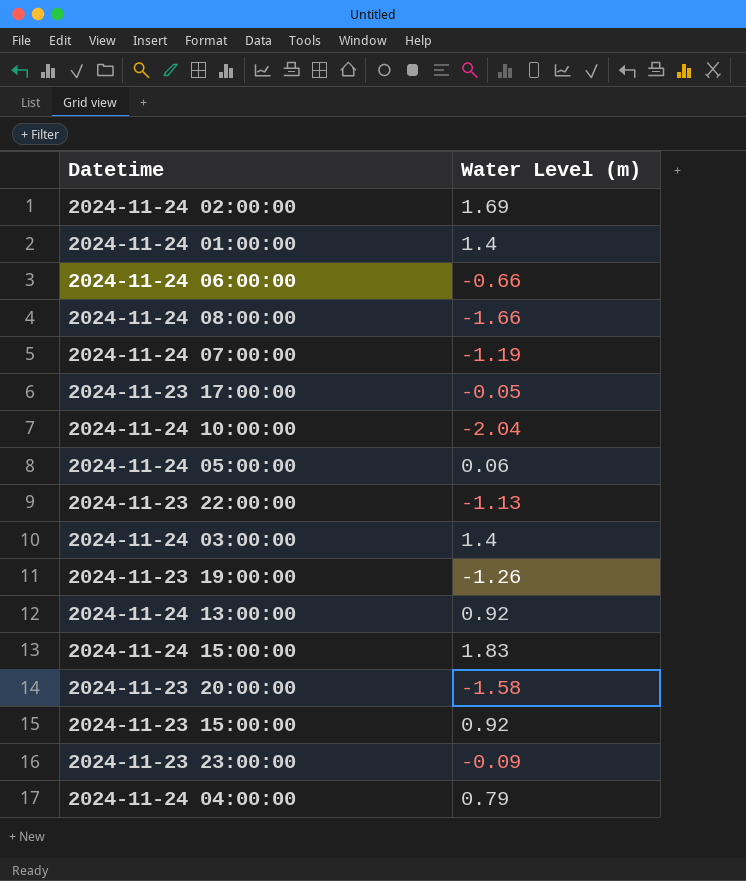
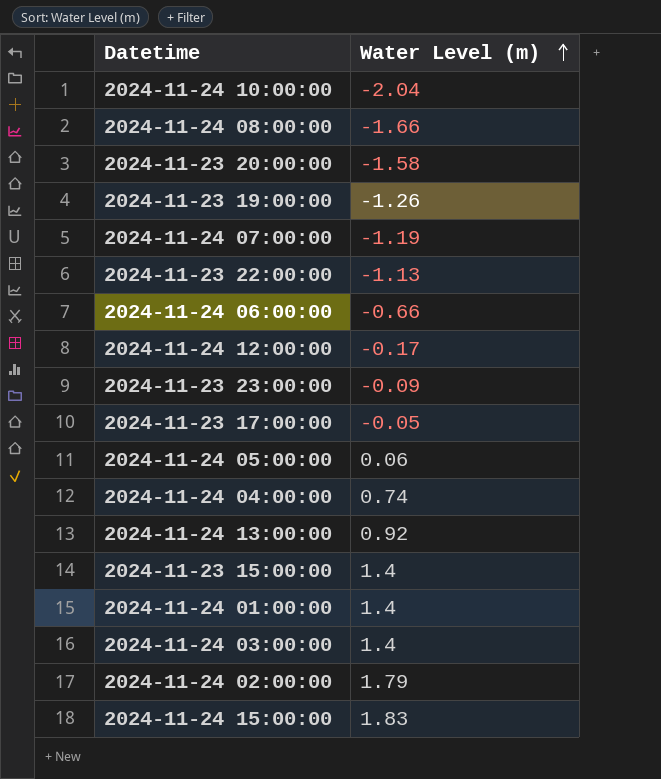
row order: none -> Water Level (m) ascending
row 2024-11-24 12:00:00: none -> -0.17
2024-11-24 04:00:00 | Water Level (m): 0.79 -> 0.74
2024-11-23 15:00:00 | Water Level (m): 0.92 -> 1.4
2024-11-24 02:00:00 | Water Level (m): 1.69 -> 1.79

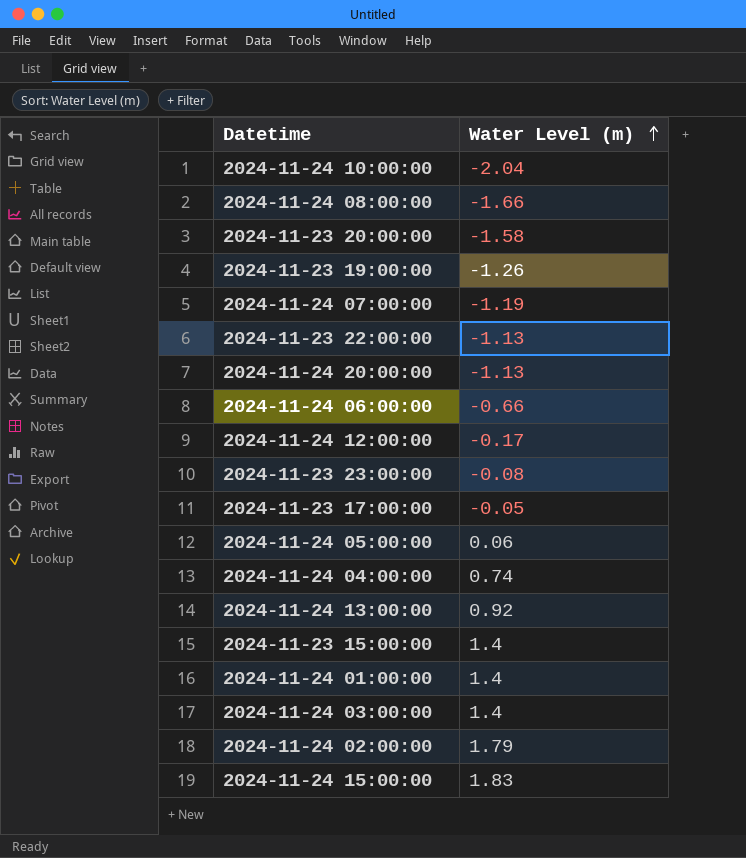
row 2024-11-24 20:00:00: none -> -1.13
2024-11-23 23:00:00 | Water Level (m): -0.09 -> -0.08

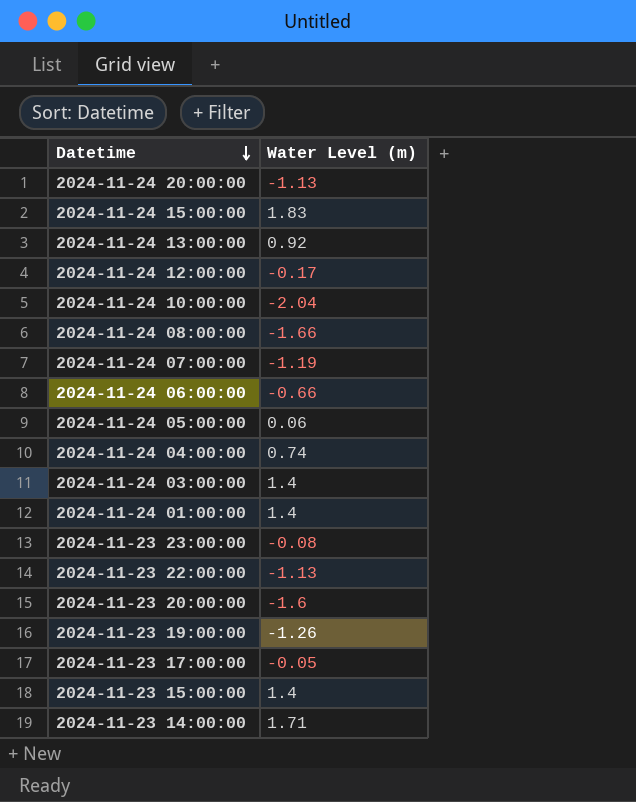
row order: Water Level (m) ascending -> Datetime descending
row 2024-11-24 02:00:00: 1.79 -> none
2024-11-23 20:00:00 | Water Level (m): -1.58 -> -1.6
row 2024-11-23 14:00:00: none -> 1.71

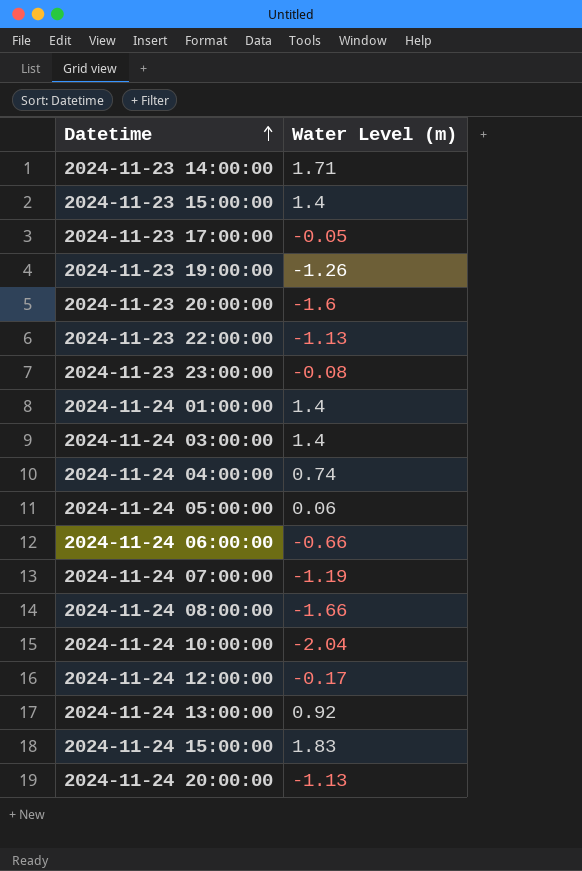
row order: Datetime descending -> Datetime ascending

